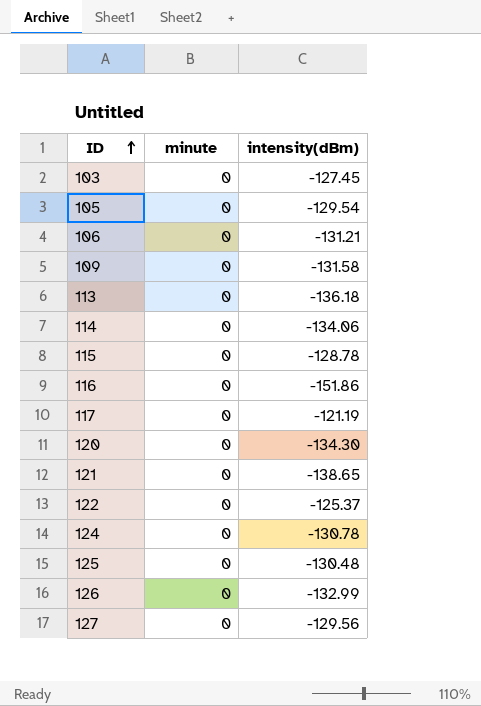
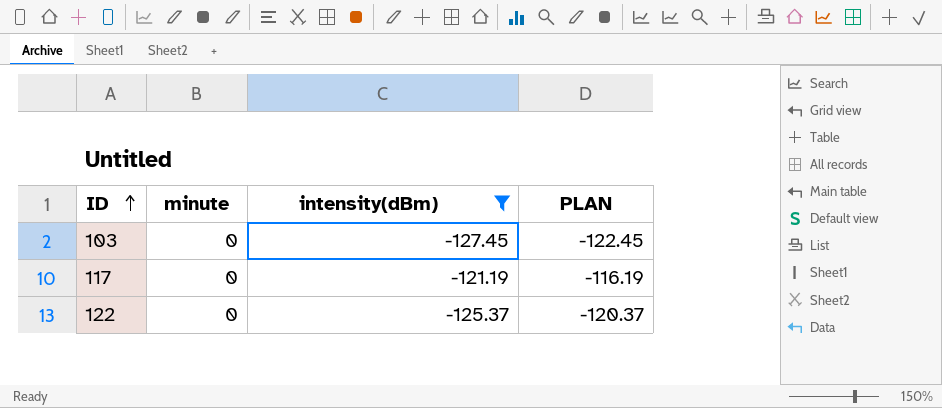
filter: none -> intensity(dBm) >= -127.45
column PLAN | formula: none -> [intensity(dBm)] + 5

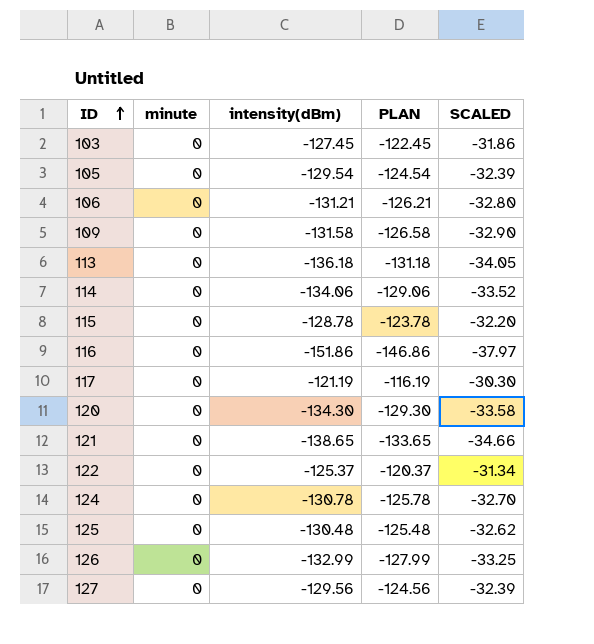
filter: intensity(dBm) >= -127.45 -> none
column SCALED | formula: none -> [intensity(dBm)] * 0.25

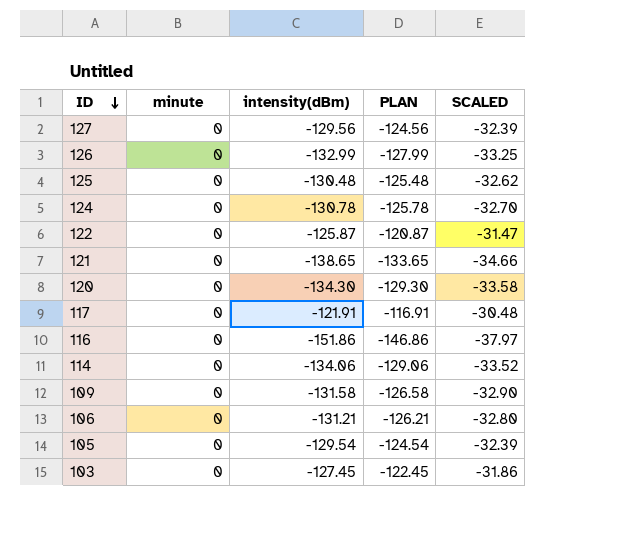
row order: ID ascending -> ID descending
row 113: 0 | -136.18 | -131.18 | -34.05 -> none
row 115: 0 | -128.78 | -123.78 | -32.20 -> none
122 | intensity(dBm): -125.37 -> -125.87
122 | PLAN: -120.37 -> -120.87
122 | SCALED: -31.34 -> -31.47
117 | intensity(dBm): -121.19 -> -121.91
117 | PLAN: -116.19 -> -116.91
117 | SCALED: -30.30 -> -30.48

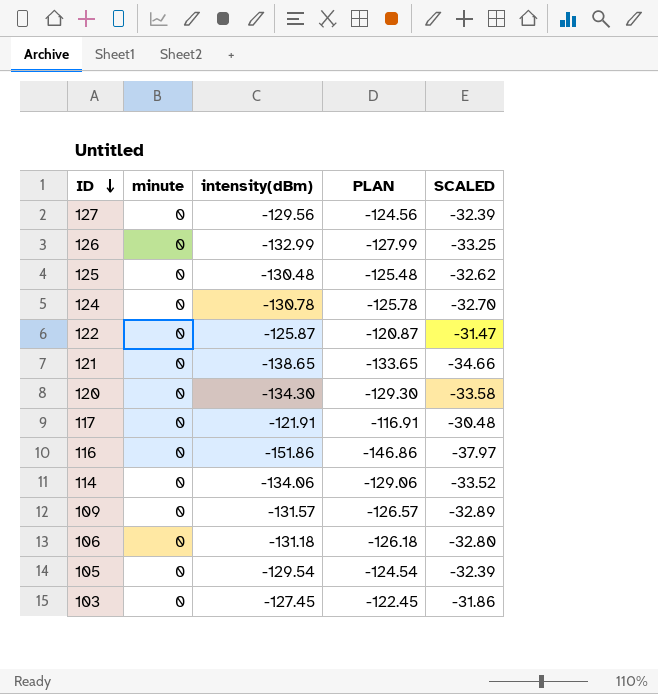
109 | intensity(dBm): -131.58 -> -131.57
109 | PLAN: -126.58 -> -126.57
109 | SCALED: -32.90 -> -32.89
106 | intensity(dBm): -131.21 -> -131.18
106 | PLAN: -126.21 -> -126.18

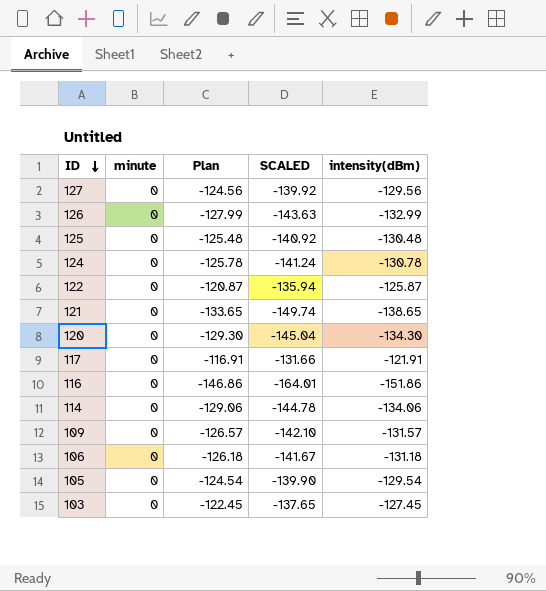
column name: PLAN -> Plan
column SCALED | formula: [intensity(dBm)] * 0.25 -> [intensity(dBm)] * 1.08
column intensity(dBm) | position: 3 -> 5

